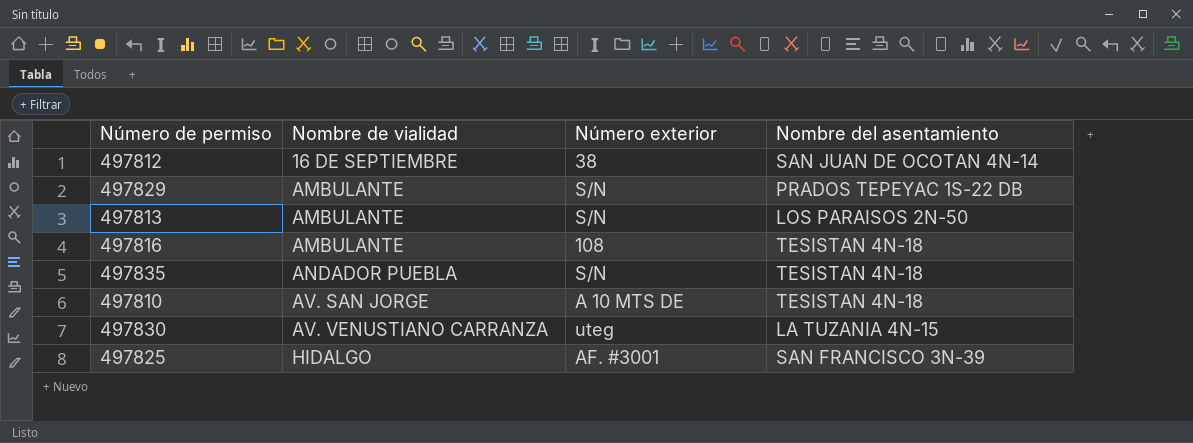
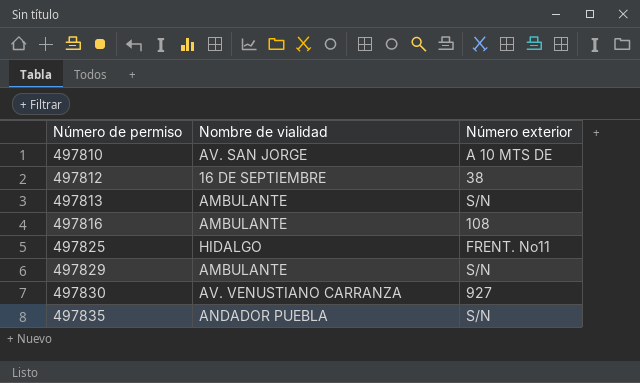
row order: Nombre de vialidad ascending -> Número de permiso ascending
column Nombre del asentamiento | position: 4 -> none
497825 | Número exterior: AF. #3001 -> FRENT. No11
497830 | Número exterior: uteg -> 927

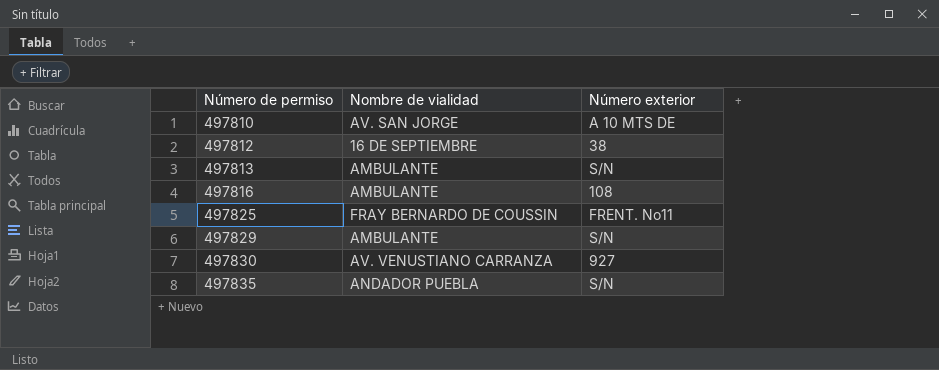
497825 | Nombre de vialidad: HIDALGO -> FRAY BERNARDO DE COUSSIN

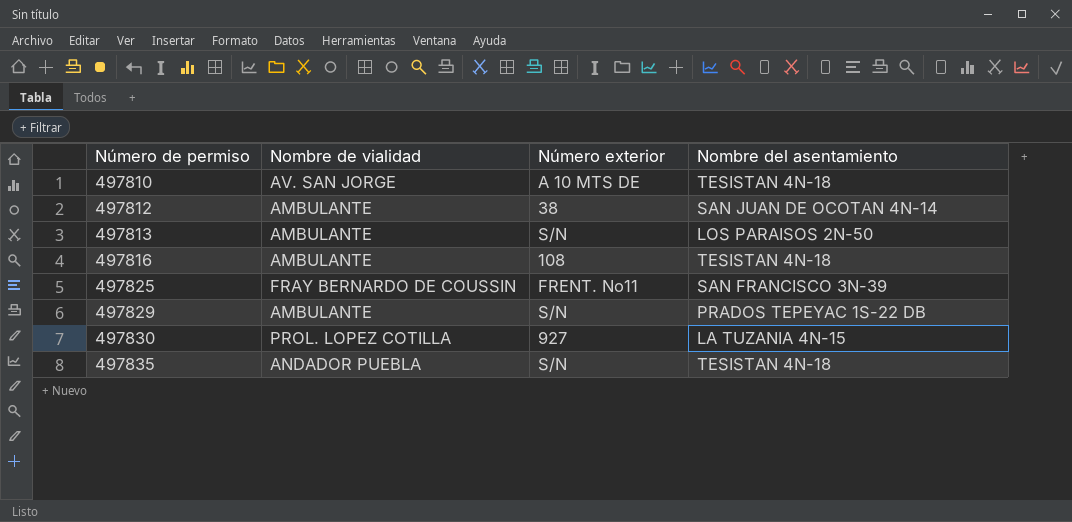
column Nombre del asentamiento | position: none -> 4
497812 | Nombre de vialidad: 16 DE SEPTIEMBRE -> AMBULANTE
497830 | Nombre de vialidad: AV. VENUSTIANO CARRANZA -> PROL. LOPEZ COTILLA

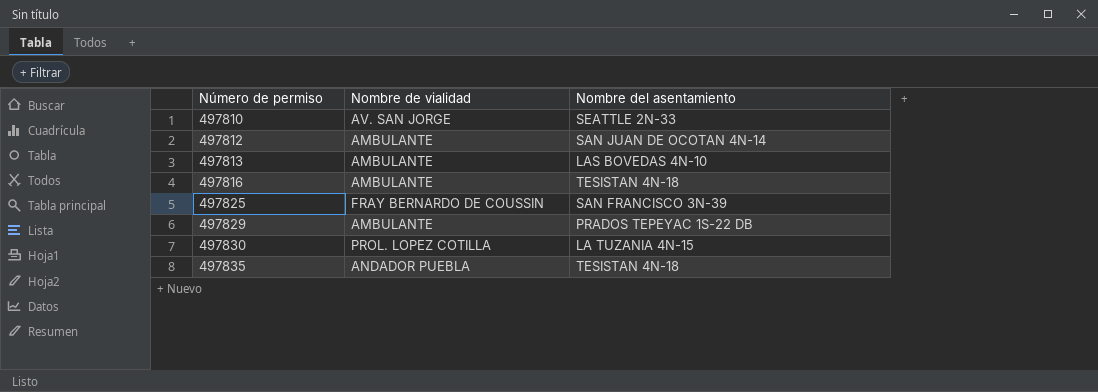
column Número exterior | position: 3 -> none
497810 | Nombre del asentamiento: TESISTAN 4N-18 -> SEATTLE 2N-33
497813 | Nombre del asentamiento: LOS PARAISOS 2N-50 -> LAS BOVEDAS 4N-10

